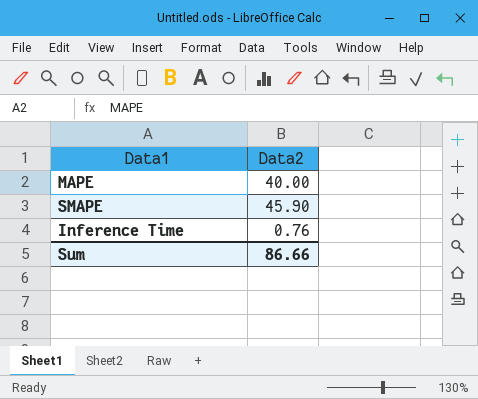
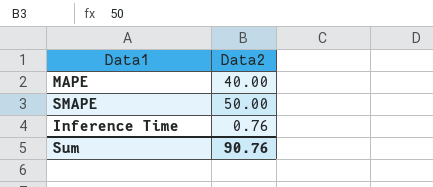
SMAPE | Data2: 45.90 -> 50.00
Sum | Data2: 86.66 -> 90.76

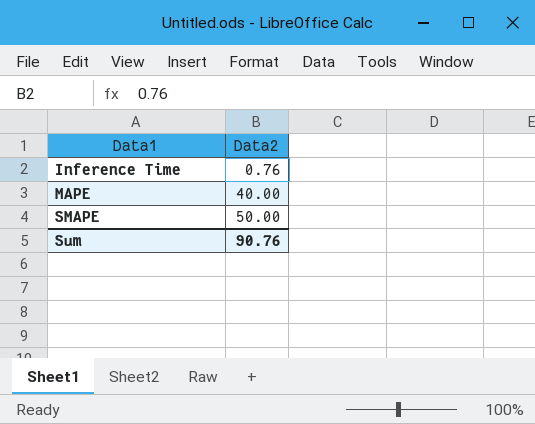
row order: none -> Data1 ascending

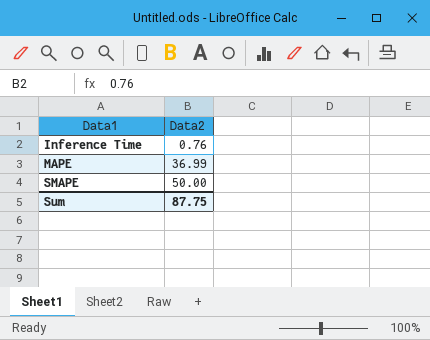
MAPE | Data2: 40.00 -> 36.99
Sum | Data2: 90.76 -> 87.75

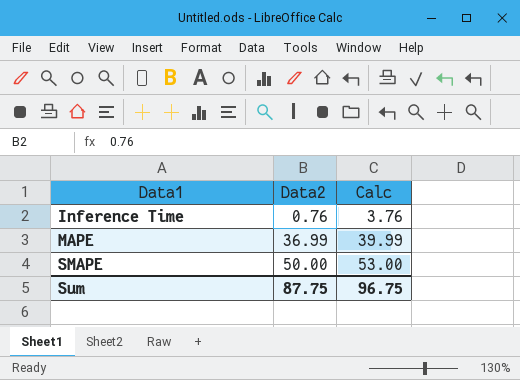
column Calc | formula: none -> [Data2] + 3

